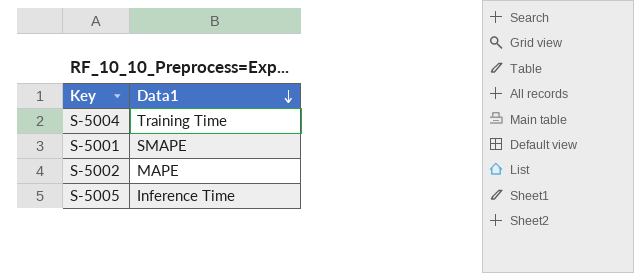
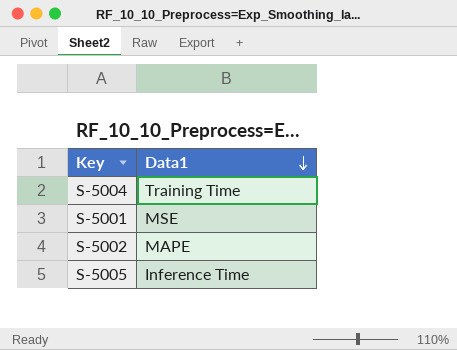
S-5001 | Data1: SMAPE -> MSE

